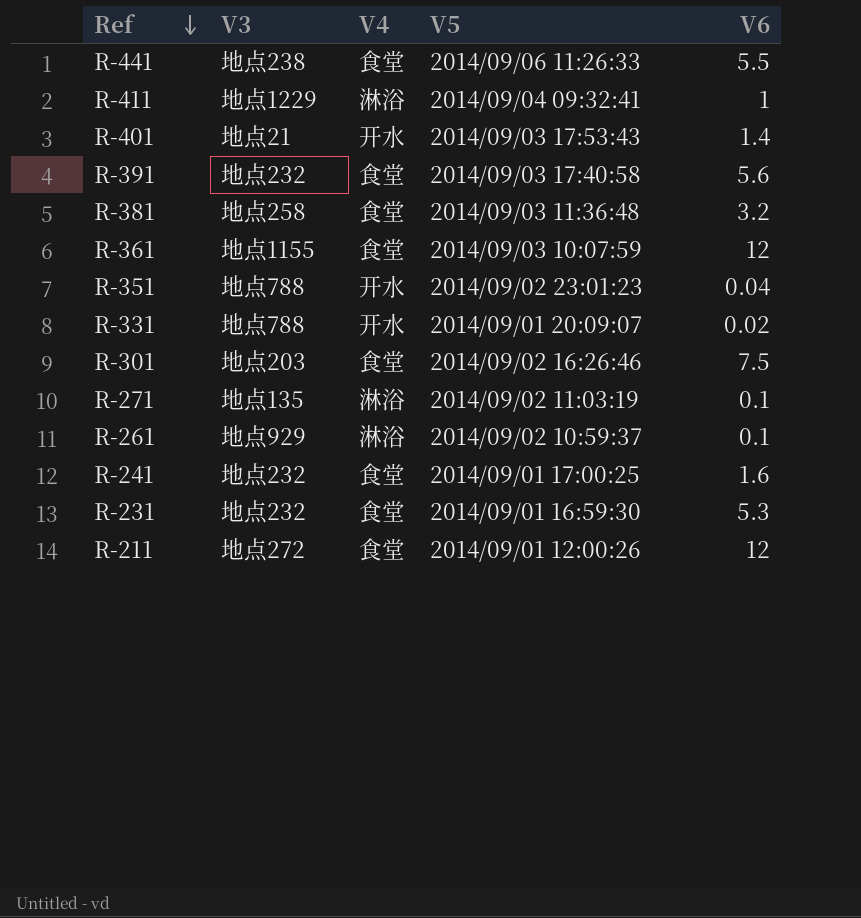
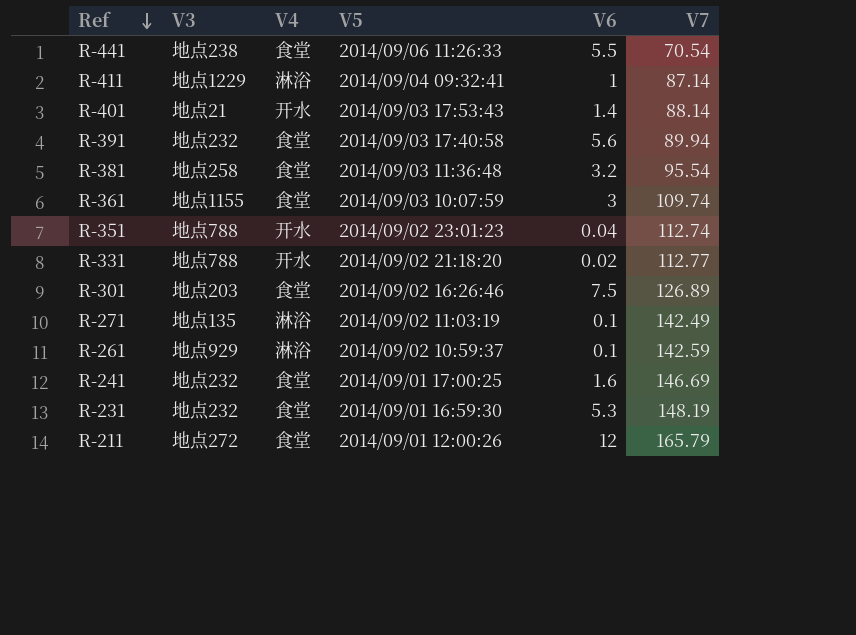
column V7 | position: none -> 6
R-361 | V6: 12 -> 3
R-331 | V5: 2014/09/01 20:09:07 -> 2014/09/02 21:18:20

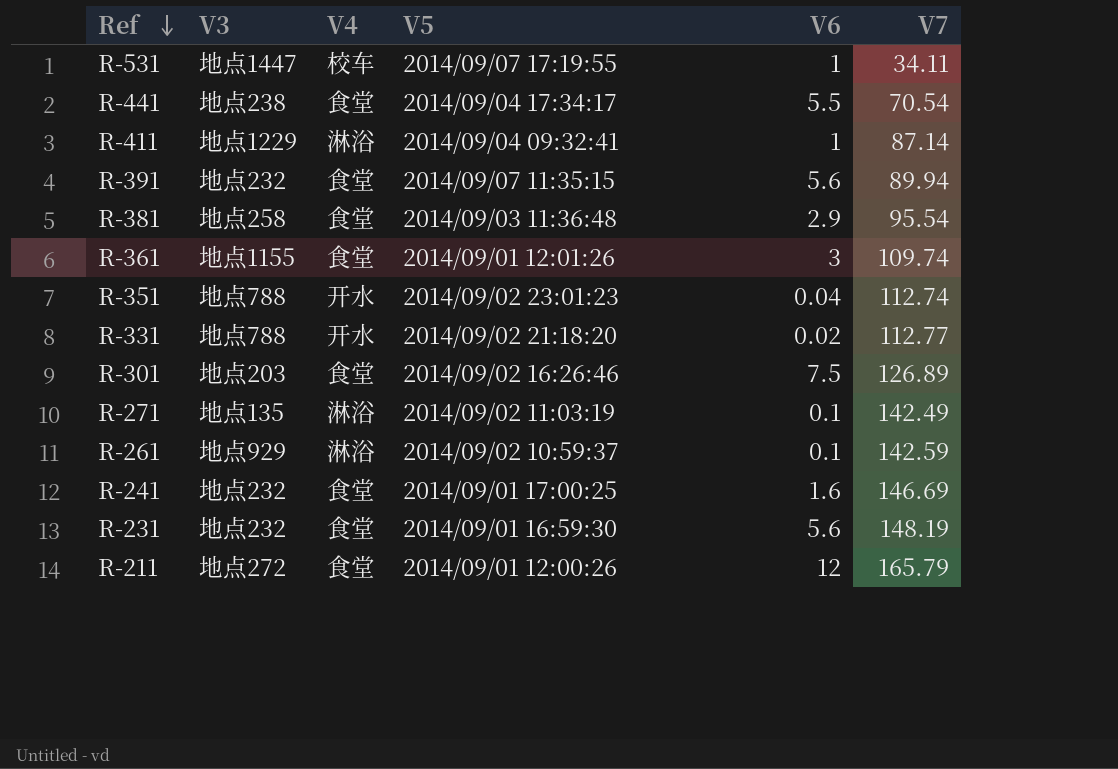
row R-401: 地点21 | 开水 | 2014/09/03 17:53:43 | 1.4 | 88.14 -> none
row R-531: none -> 地点1447 | 校车 | 2014/09/07 17:19:55 | 1 | 34.11
R-441 | V5: 2014/09/06 11:26:33 -> 2014/09/04 17:34:17
R-391 | V5: 2014/09/03 17:40:58 -> 2014/09/07 11:35:15
R-381 | V6: 3.2 -> 2.9
R-361 | V5: 2014/09/03 10:07:59 -> 2014/09/01 12:01:26
R-231 | V6: 5.3 -> 5.6

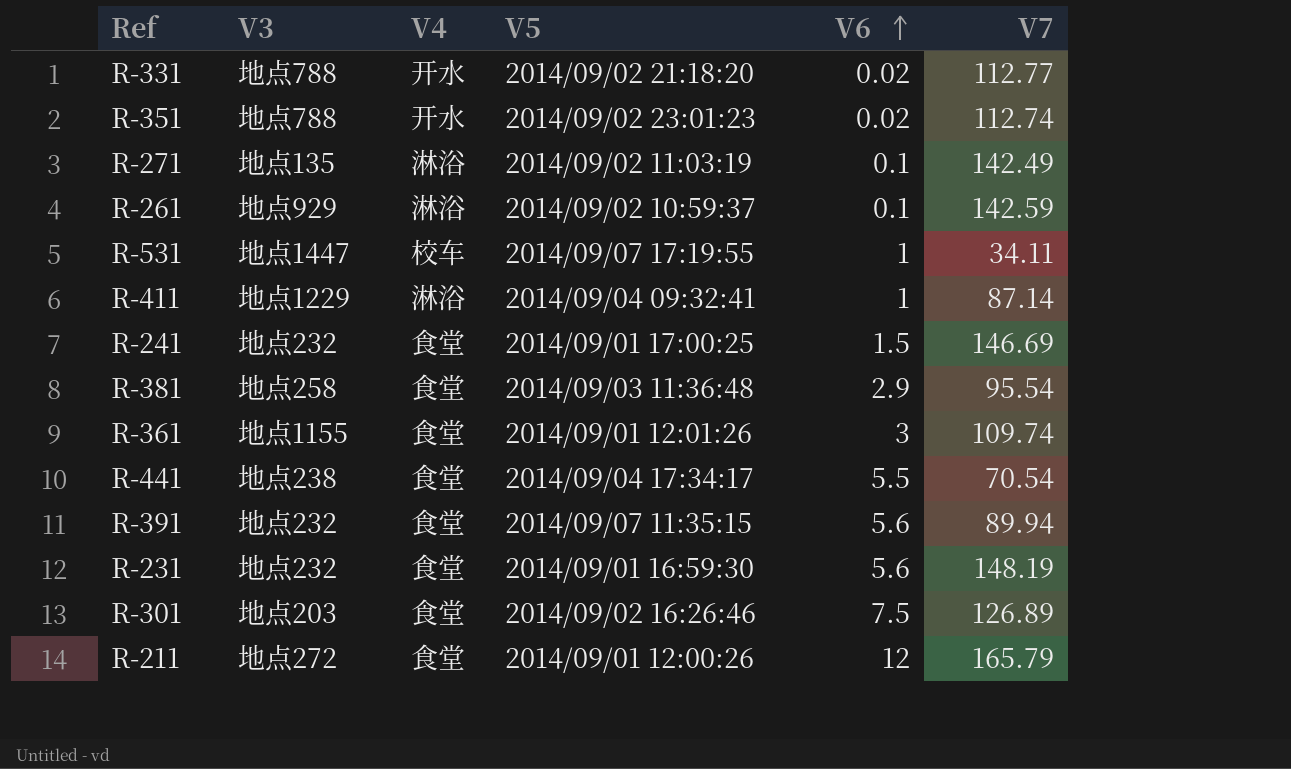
row order: Ref descending -> V6 ascending
R-351 | V6: 0.04 -> 0.02
R-241 | V6: 1.6 -> 1.5

